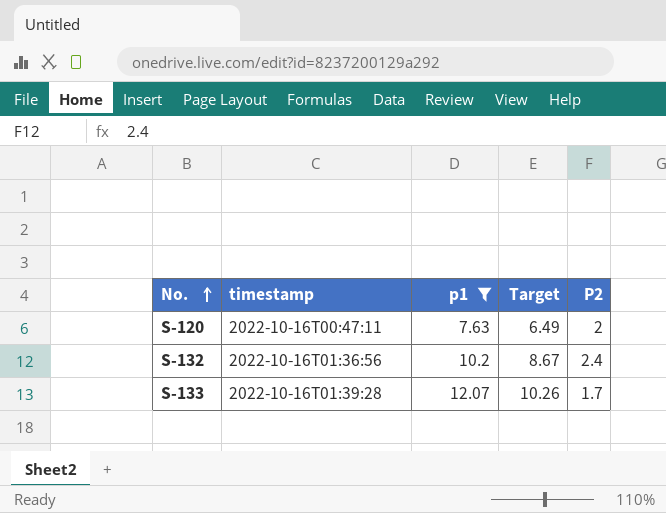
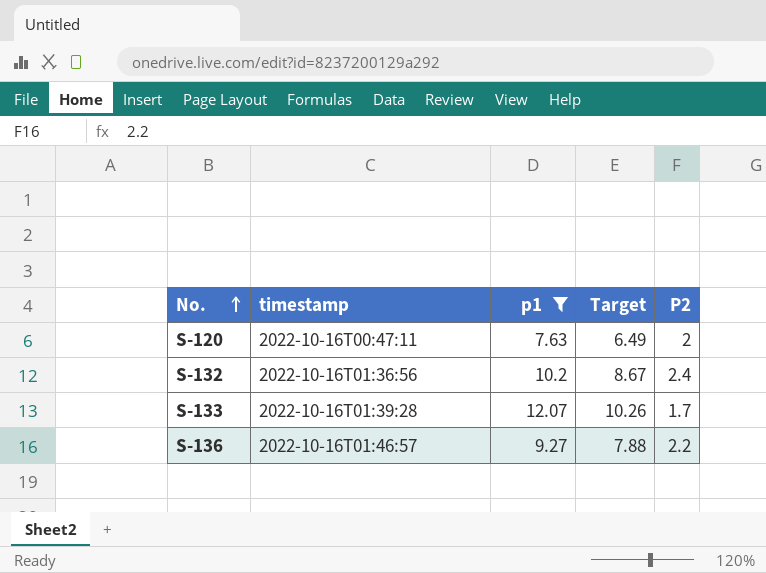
row S-136: none -> 2022-10-16T01:46:57 | 9.27 | 7.88 | 2.2

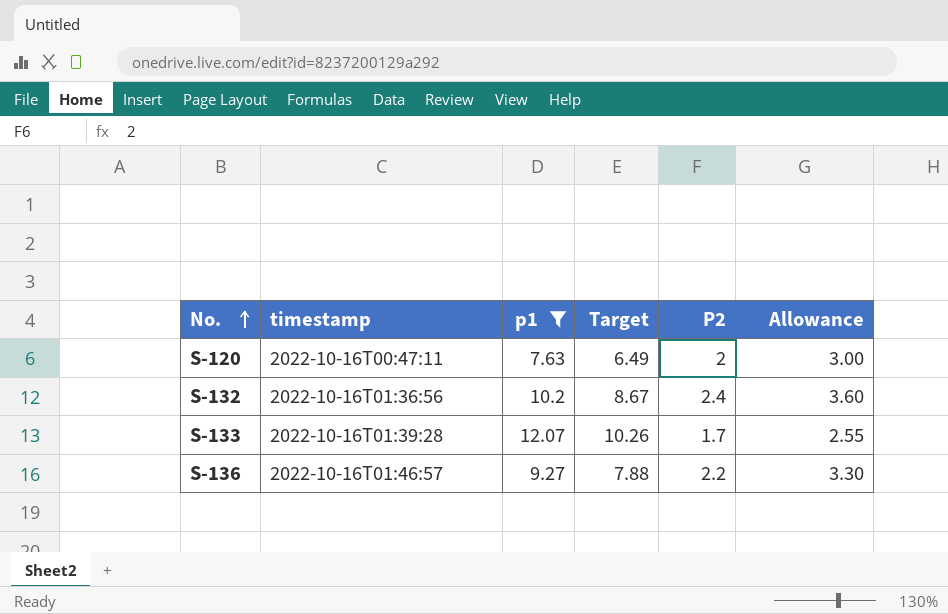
column Allowance | formula: none -> [P2] * 1.5

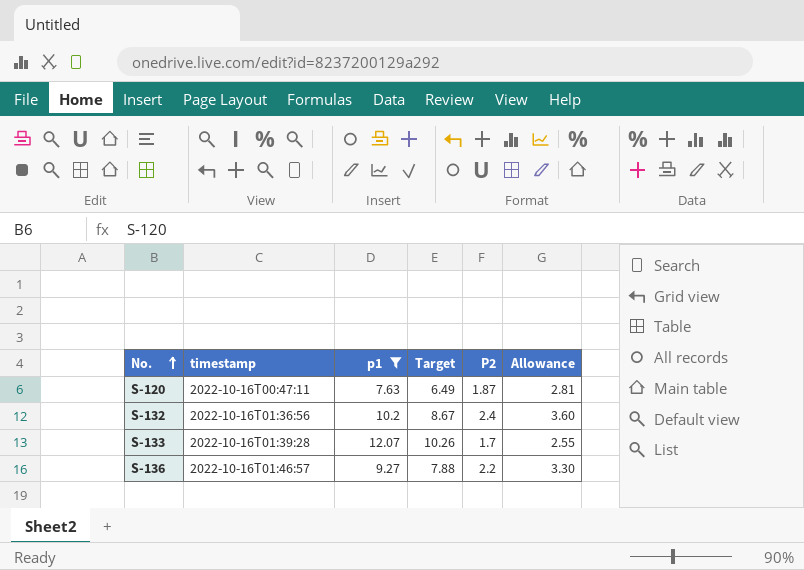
S-120 | P2: 2 -> 1.87
S-120 | Allowance: 3.00 -> 2.81

